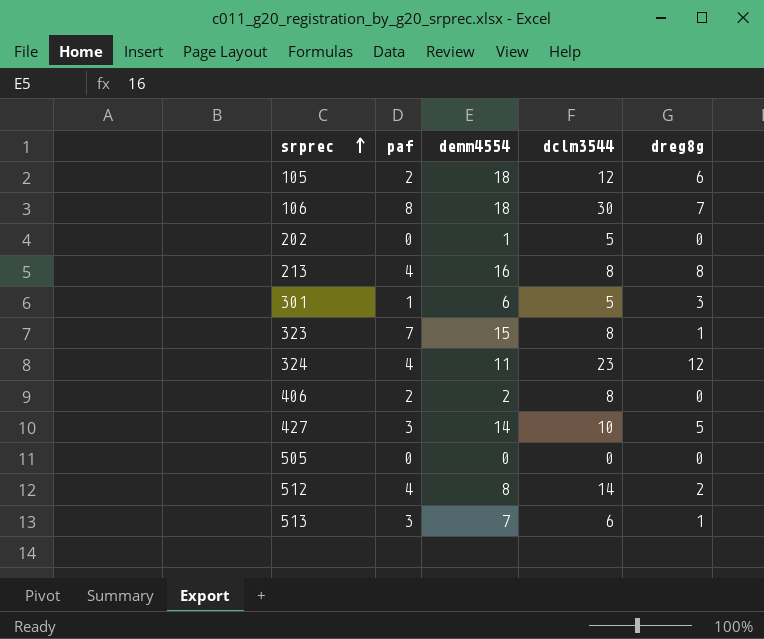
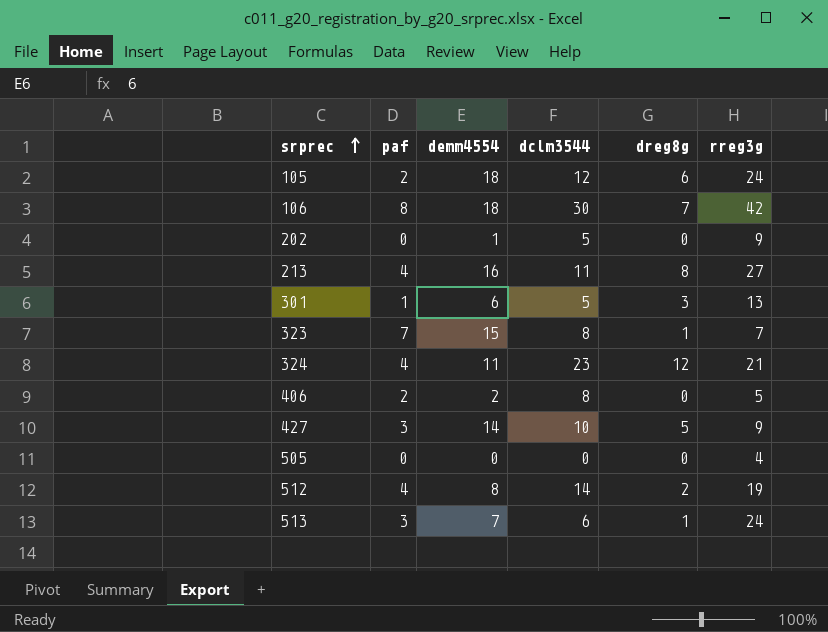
column rreg3g | position: none -> 6
213 | dclm3544: 8 -> 11

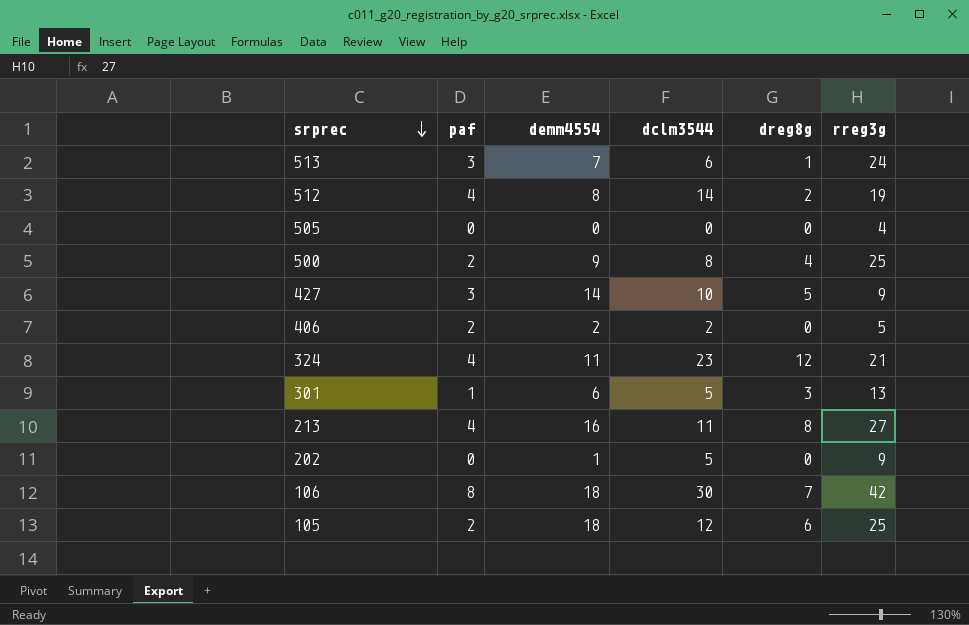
row order: srprec ascending -> srprec descending
row 323: 7 | 15 | 8 | 1 | 7 -> none
row 500: none -> 2 | 9 | 8 | 4 | 25
406 | dclm3544: 8 -> 2
105 | rreg3g: 24 -> 25

